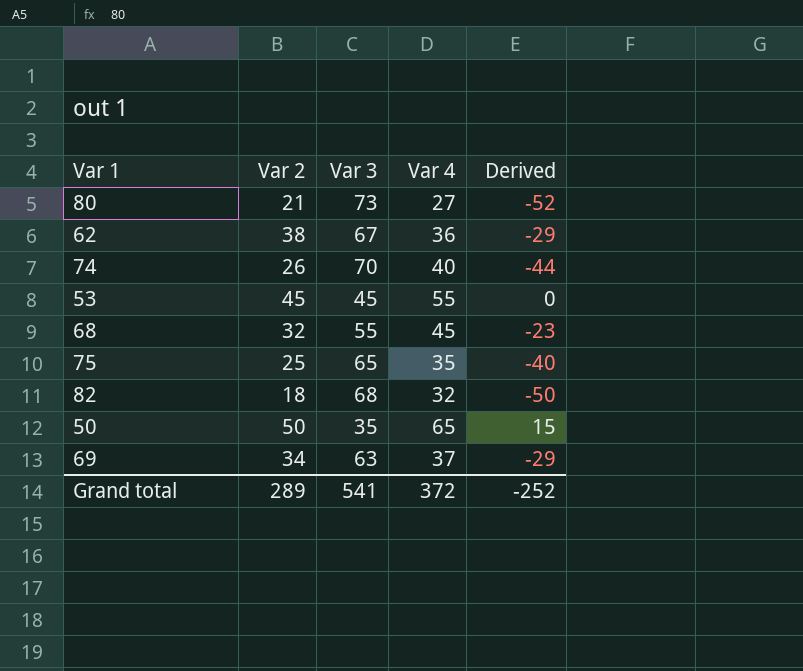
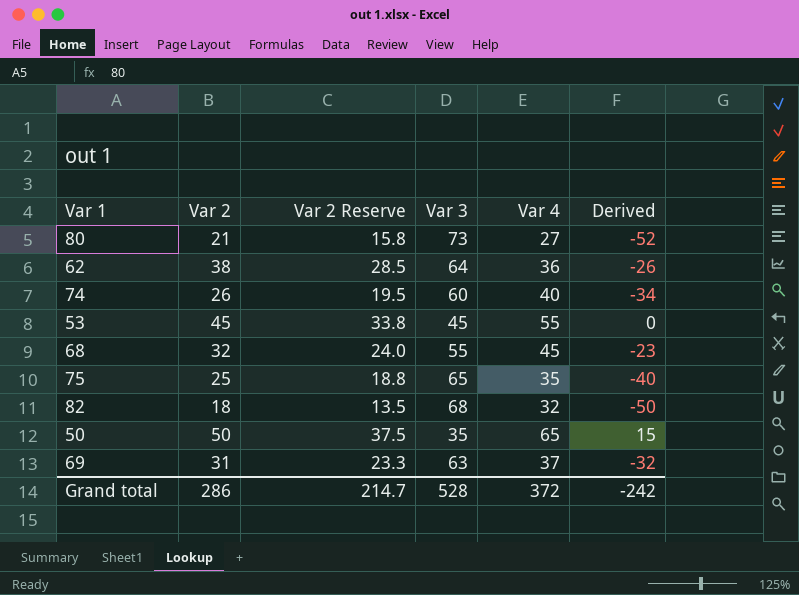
column Var 2 Reserve | formula: none -> [Var 2] * 0.75
62 | Var 3: 67 -> 64
62 | Derived: -29 -> -26
74 | Var 3: 70 -> 60
74 | Derived: -44 -> -34
69 | Var 2: 34 -> 31
69 | Derived: -29 -> -32
Grand total | Var 2: 289 -> 286
Grand total | Var 3: 541 -> 528
Grand total | Derived: -252 -> -242

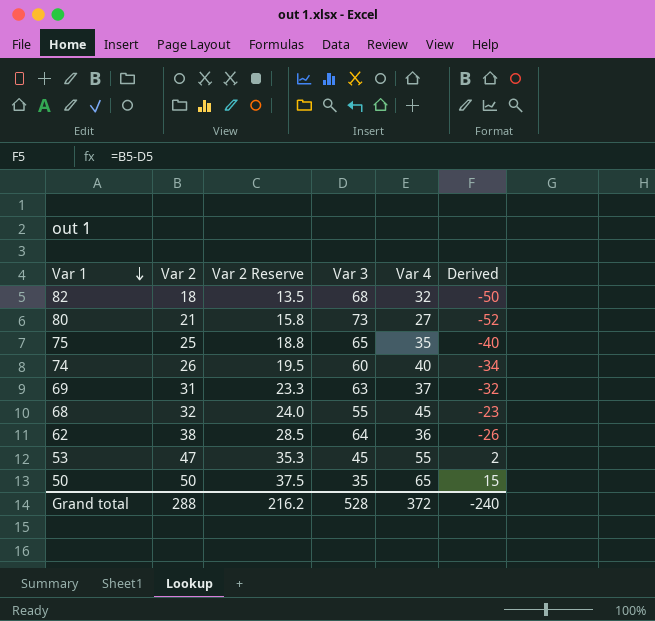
row order: none -> Var 1 descending
53 | Var 2: 45 -> 47
53 | Var 2 Reserve: 33.8 -> 35.3
53 | Derived: 0 -> 2
Grand total | Var 2: 286 -> 288
Grand total | Var 2 Reserve: 214.7 -> 216.2
Grand total | Derived: -242 -> -240

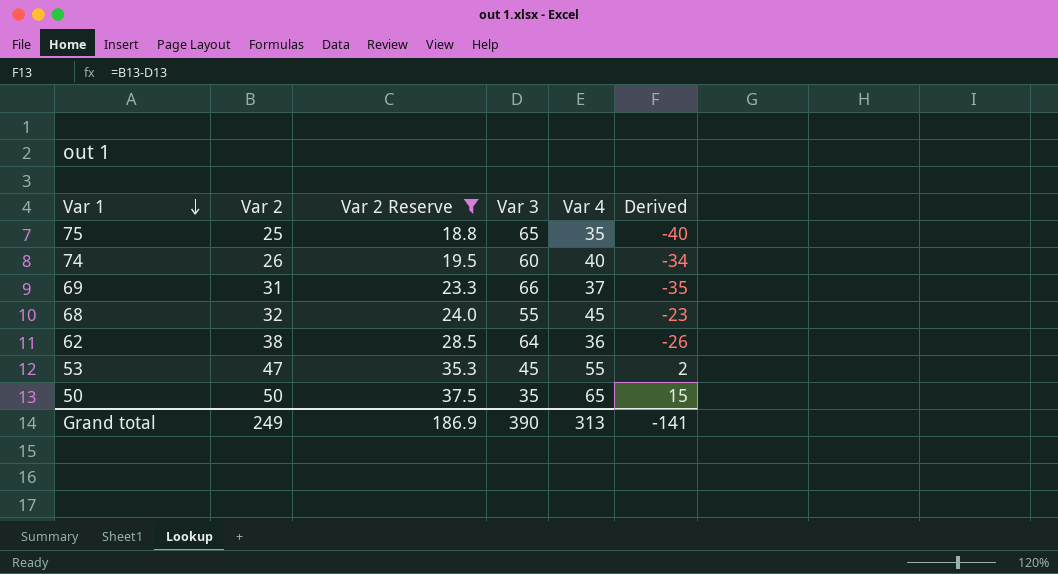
filter: none -> Var 2 Reserve >= 18.8
69 | Var 3: 63 -> 66
69 | Derived: -32 -> -35
Grand total | Var 2: 288 -> 249
Grand total | Var 2 Reserve: 216.2 -> 186.9
Grand total | Var 3: 528 -> 390
Grand total | Var 4: 372 -> 313
Grand total | Derived: -240 -> -141

